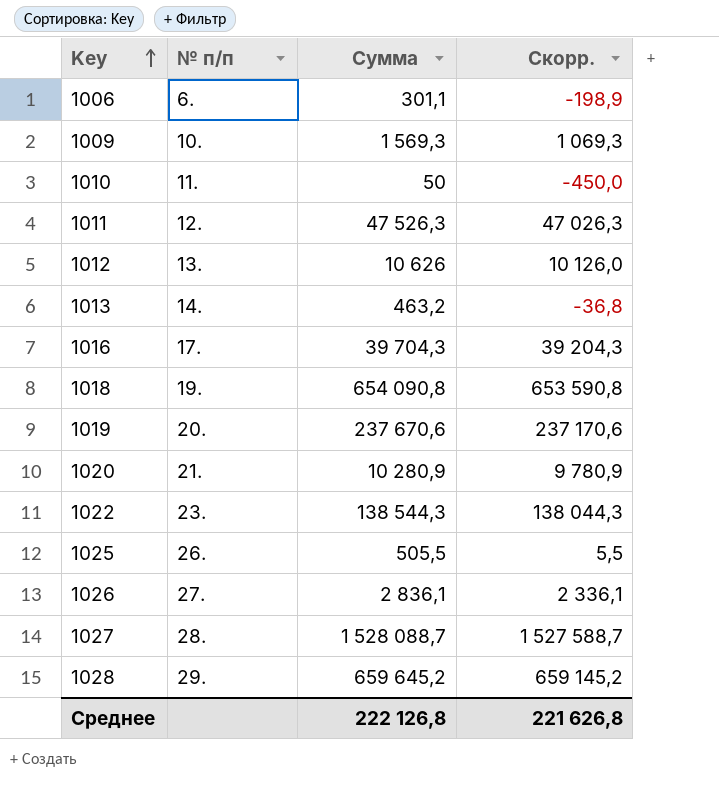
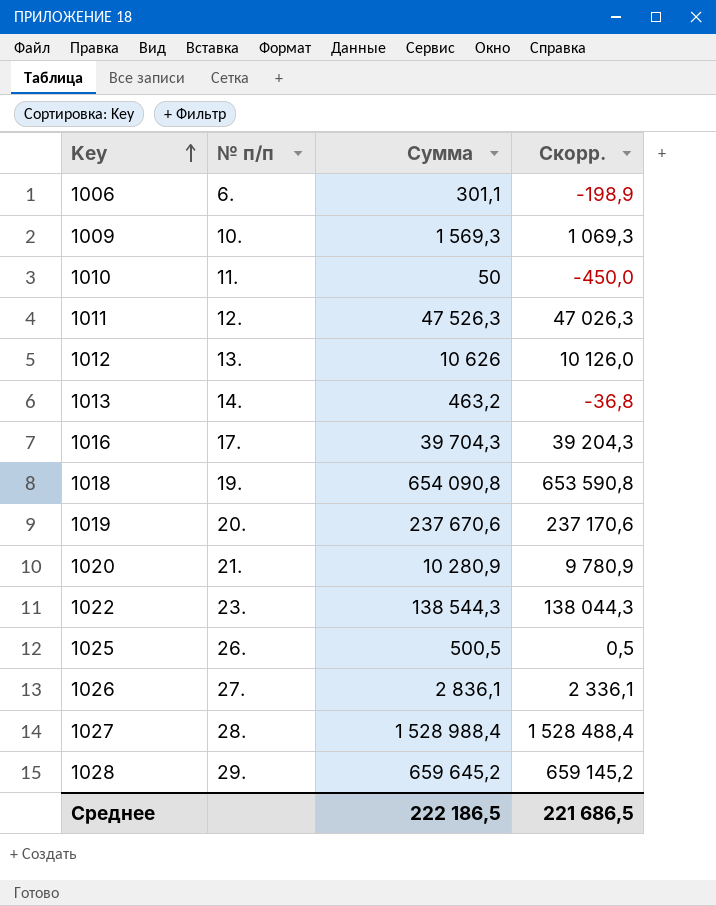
1025 | Сумма: 505,5 -> 500,5
1025 | Скорр.: 5,5 -> 0,5
1027 | Сумма: 1 528 088,7 -> 1 528 988,4
1027 | Скорр.: 1 527 588,7 -> 1 528 488,4
Среднее | Сумма: 222 126,8 -> 222 186,5
Среднее | Скорр.: 221 626,8 -> 221 686,5

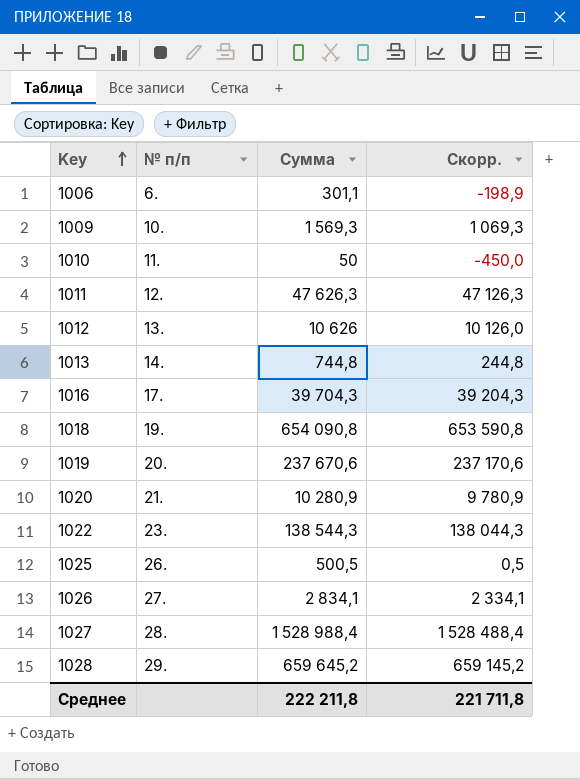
1011 | Сумма: 47 526,3 -> 47 626,3
1011 | Скорр.: 47 026,3 -> 47 126,3
1013 | Сумма: 463,2 -> 744,8
1013 | Скорр.: -36,8 -> 244,8
1026 | Сумма: 2 836,1 -> 2 834,1
1026 | Скорр.: 2 336,1 -> 2 334,1
Среднее | Сумма: 222 186,5 -> 222 211,8
Среднее | Скорр.: 221 686,5 -> 221 711,8

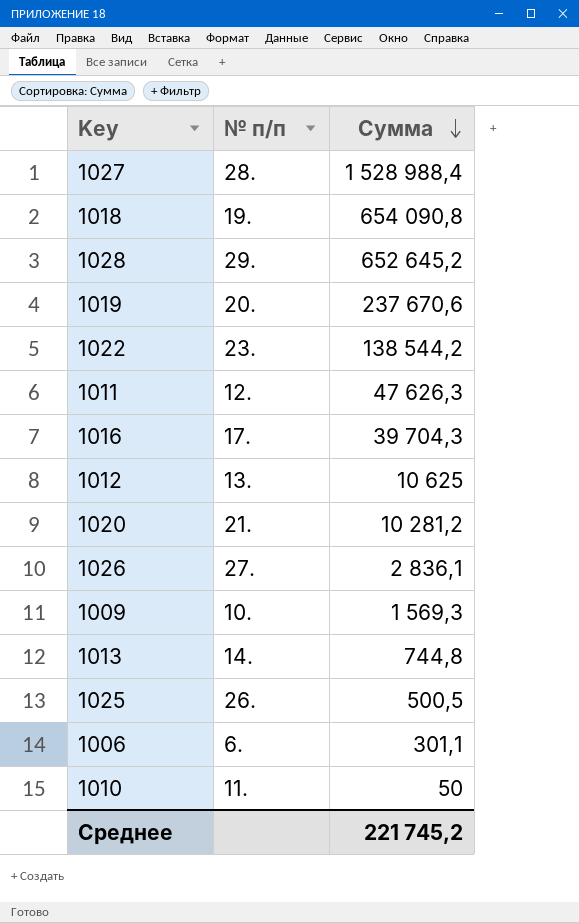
row order: Key ascending -> Сумма descending
column Скорр. | formula: [Сумма] - 500 -> none
1028 | Сумма: 659 645,2 -> 652 645,2
1022 | Сумма: 138 544,3 -> 138 544,2
1012 | Сумма: 10 626 -> 10 625
1020 | Сумма: 10 280,9 -> 10 281,2
1026 | Сумма: 2 834,1 -> 2 836,1
Среднее | Сумма: 222 211,8 -> 221 745,2

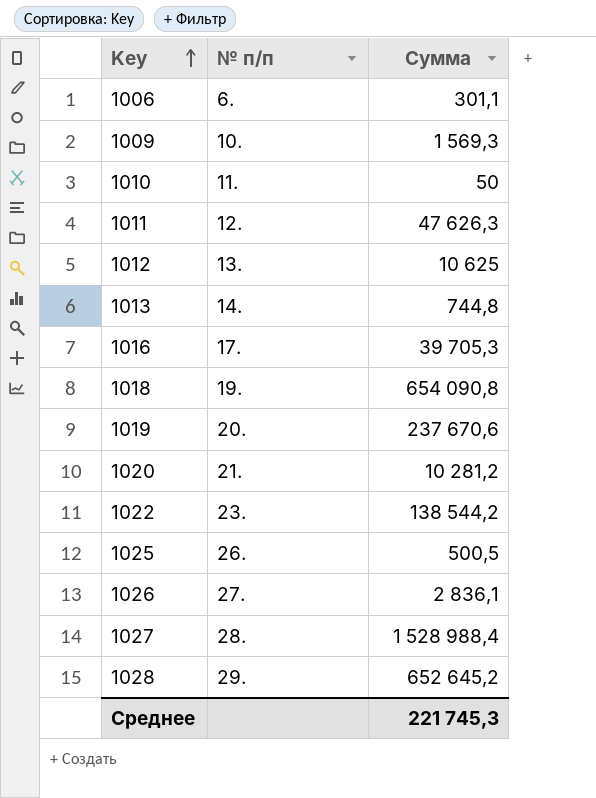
row order: Сумма descending -> Key ascending
1016 | Сумма: 39 704,3 -> 39 705,3
Среднее | Сумма: 221 745,2 -> 221 745,3

